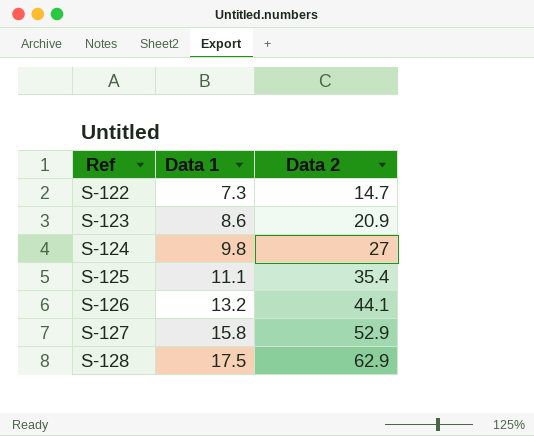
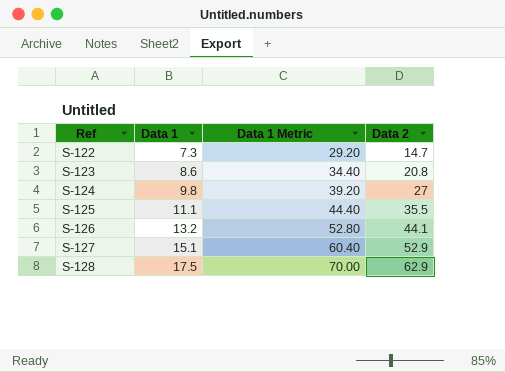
column Data 1 Metric | formula: none -> [Data 1] * 4
S-123 | Data 2: 20.9 -> 20.8
S-125 | Data 2: 35.4 -> 35.5
S-127 | Data 1: 15.8 -> 15.1

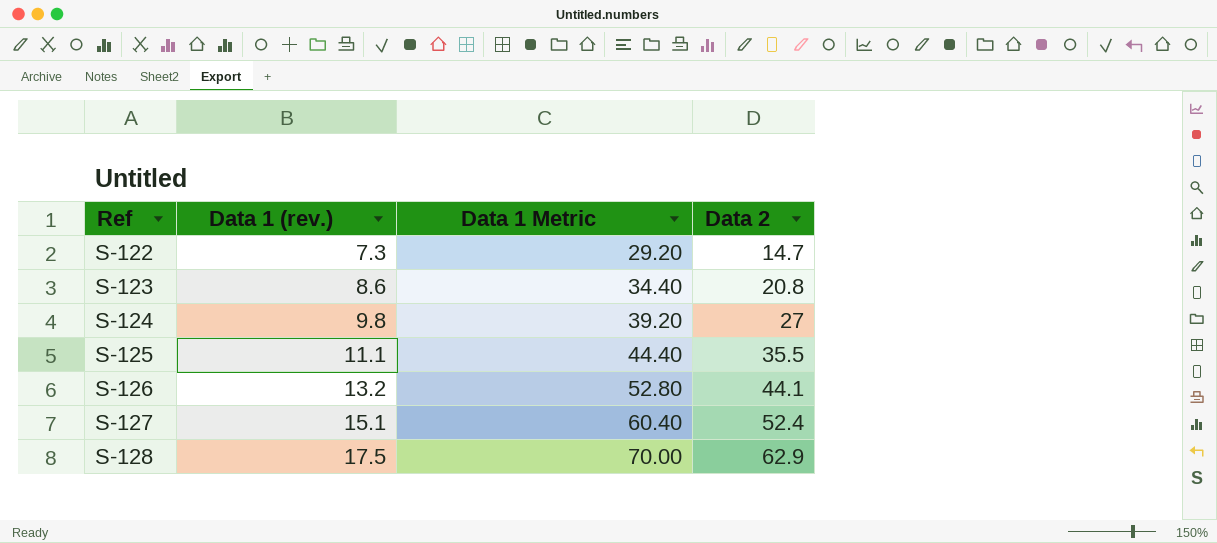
column name: Data 1 -> Data 1 (rev.)
S-127 | Data 2: 52.9 -> 52.4

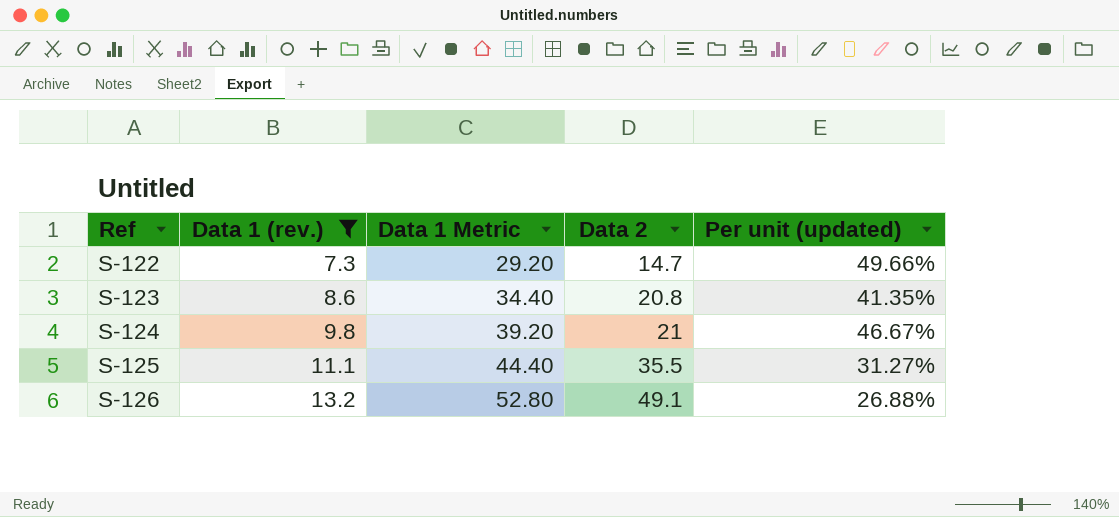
filter: none -> Data 1 (rev.) <= 13.2
column Per unit (updated) | formula: none -> [Data 1 (rev.)] / [Data 2]
S-124 | Data 2: 27 -> 21
S-126 | Data 2: 44.1 -> 49.1

